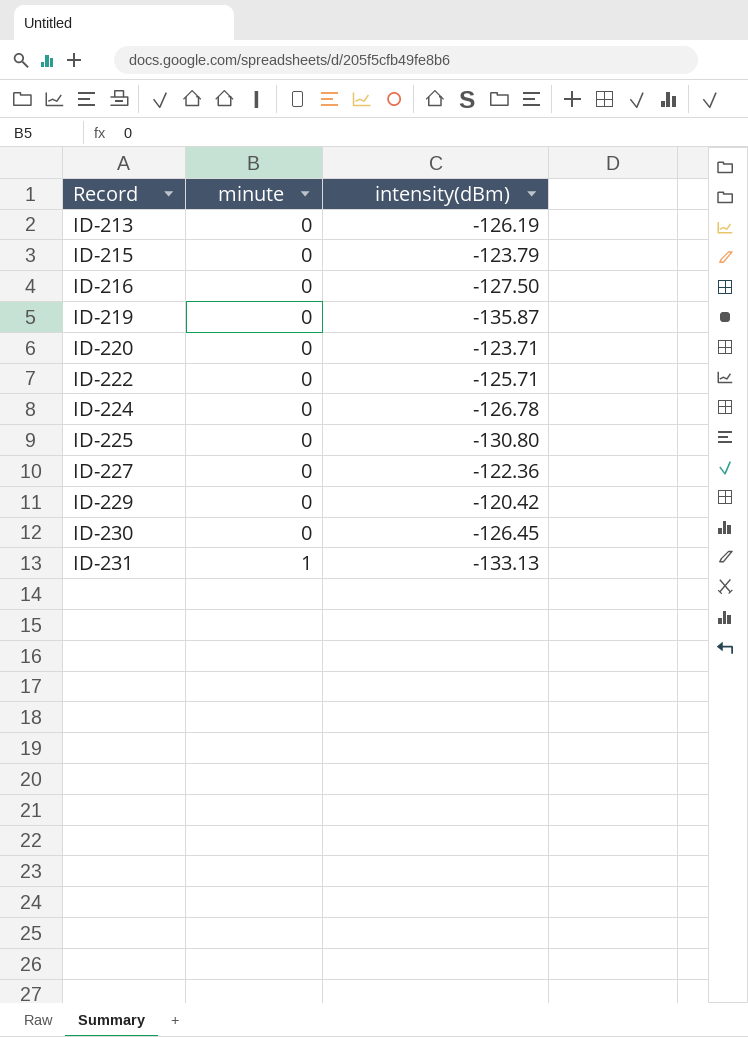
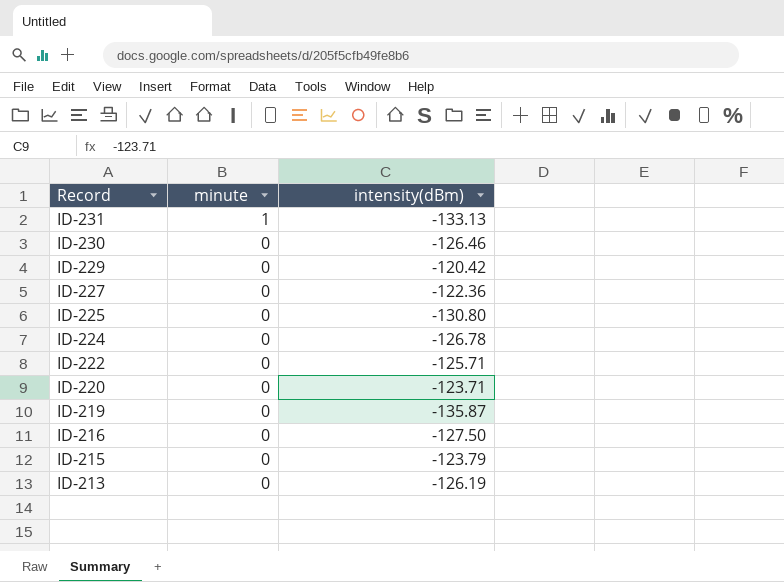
row order: Record ascending -> Record descending
ID-230 | intensity(dBm): -126.45 -> -126.46

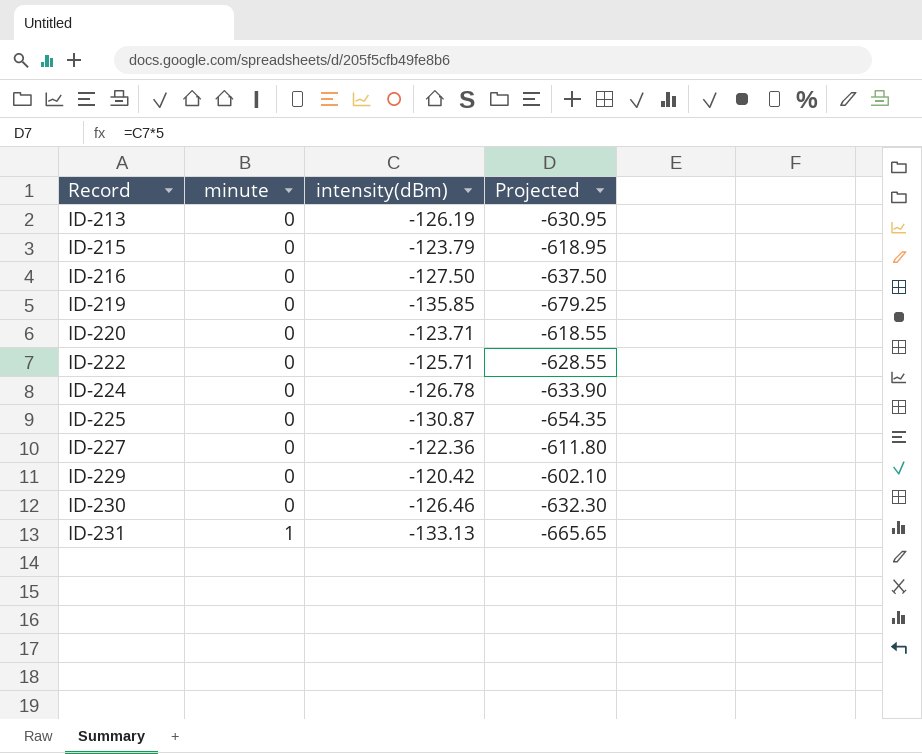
row order: Record descending -> Record ascending
column Projected | formula: none -> [intensity(dBm)] * 5
ID-219 | intensity(dBm): -135.87 -> -135.85
ID-225 | intensity(dBm): -130.80 -> -130.87

